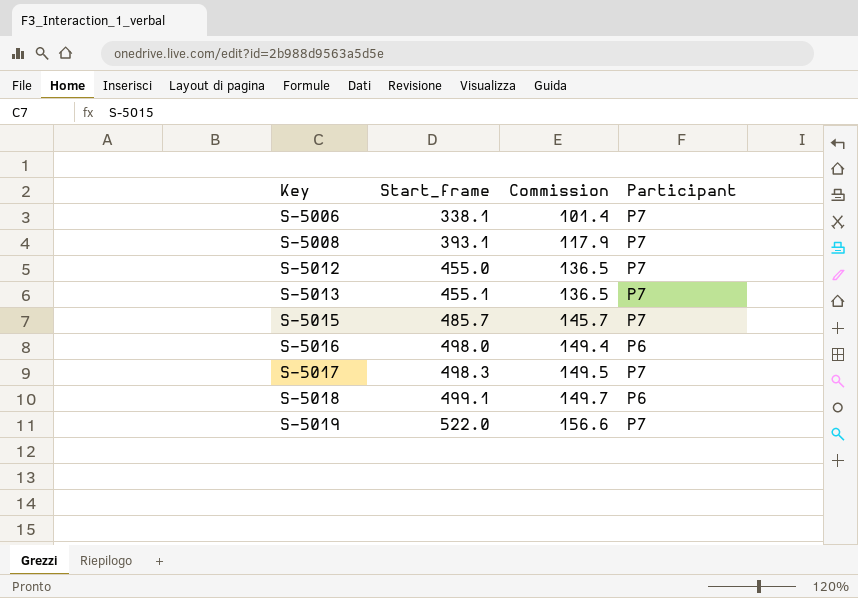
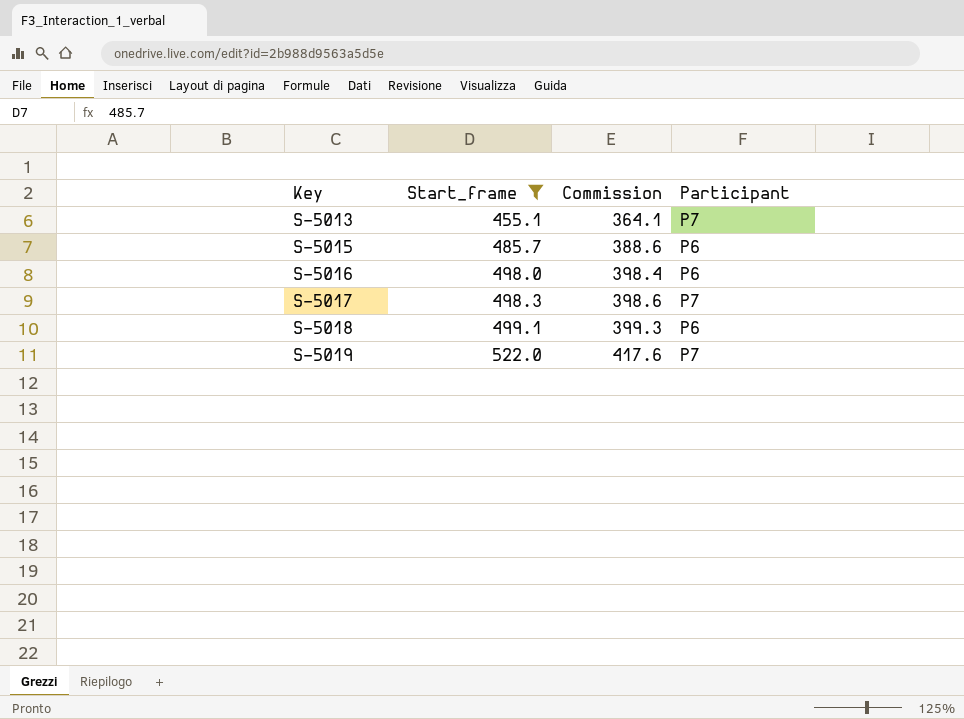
filter: none -> Start_frame >= 455.1
column Commission | formula: [Start_frame] * 0.3 -> [Start_frame] * 0.8
S-5015 | Participant: P7 -> P6

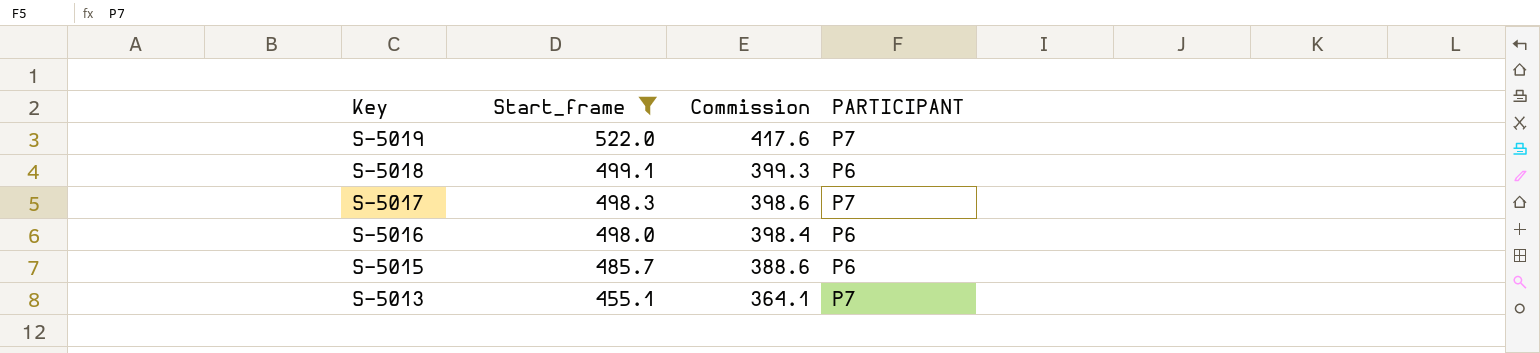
row order: Key ascending -> Key descending
column name: Participant -> PARTICIPANT

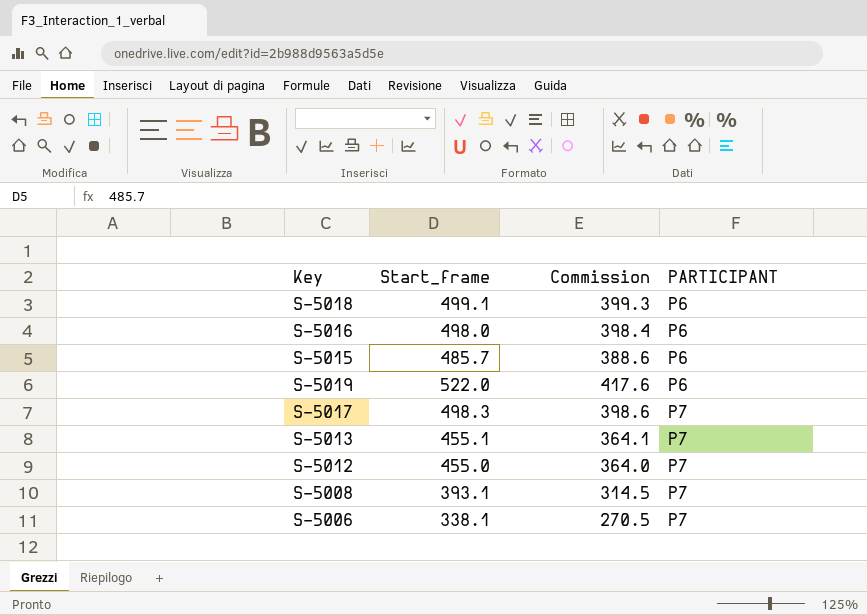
filter: Start_frame >= 455.1 -> none
row order: Key descending -> PARTICIPANT ascending
S-5019 | PARTICIPANT: P7 -> P6

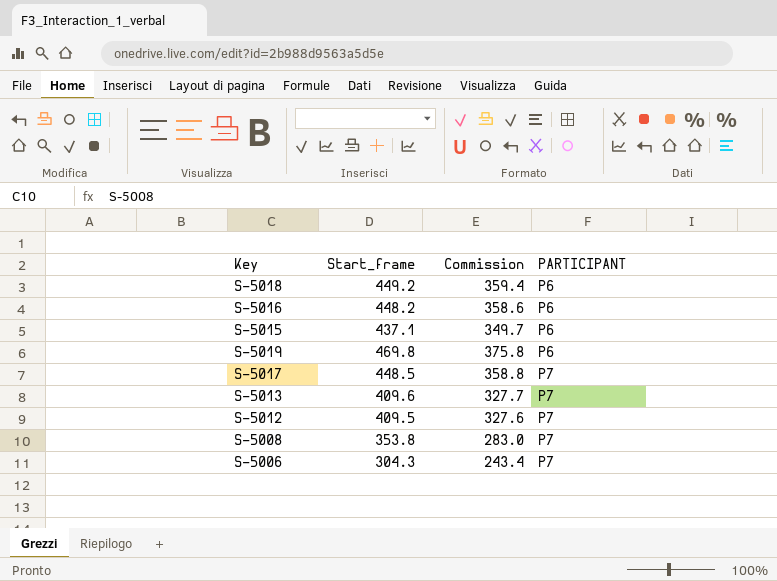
S-5018 | Start_frame: 499.1 -> 449.2
S-5018 | Commission: 399.3 -> 359.4
S-5016 | Start_frame: 498.0 -> 448.2
S-5016 | Commission: 398.4 -> 358.6
S-5015 | Start_frame: 485.7 -> 437.1
S-5015 | Commission: 388.6 -> 349.7
S-5019 | Start_frame: 522.0 -> 469.8
S-5019 | Commission: 417.6 -> 375.8
S-5017 | Start_frame: 498.3 -> 448.5
S-5017 | Commission: 398.6 -> 358.8
S-5013 | Start_frame: 455.1 -> 409.6
S-5013 | Commission: 364.1 -> 327.7
S-5012 | Start_frame: 455.0 -> 409.5
S-5012 | Commission: 364.0 -> 327.6
S-5008 | Start_frame: 393.1 -> 353.8
S-5008 | Commission: 314.5 -> 283.0
S-5006 | Start_frame: 338.1 -> 304.3
S-5006 | Commission: 270.5 -> 243.4

